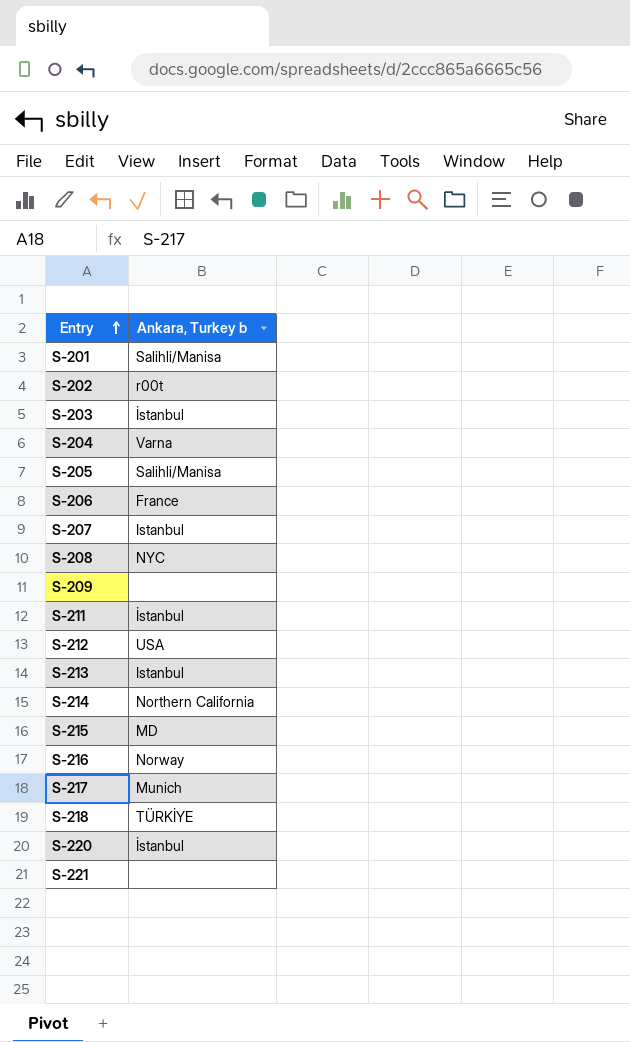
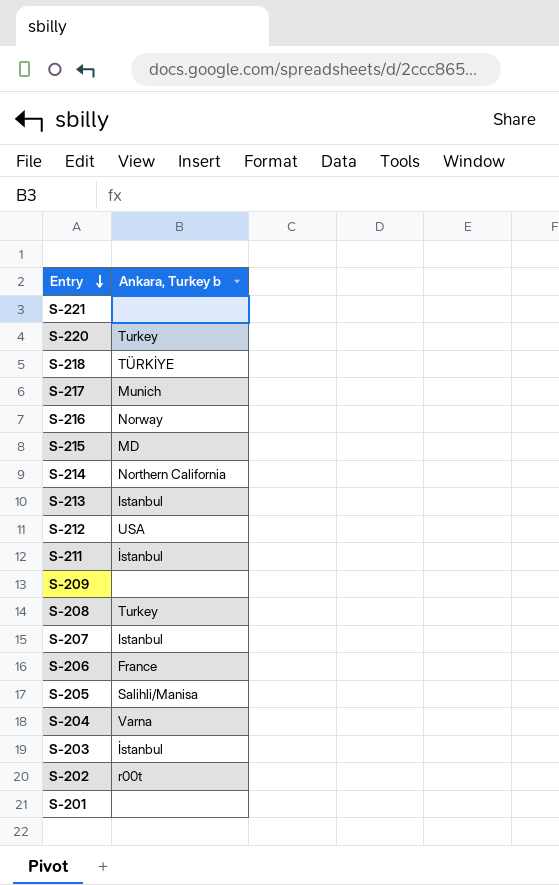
row order: Entry ascending -> Entry descending
S-220 | Ankara, Turkey b: İstanbul -> Turkey
S-208 | Ankara, Turkey b: NYC -> Turkey
S-201 | Ankara, Turkey b: Salihli/Manisa -> none

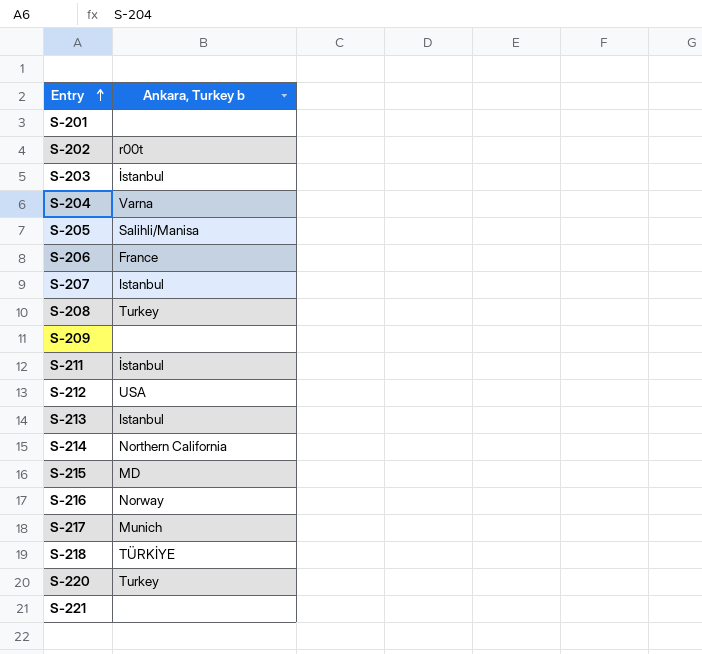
row order: Entry descending -> Entry ascending

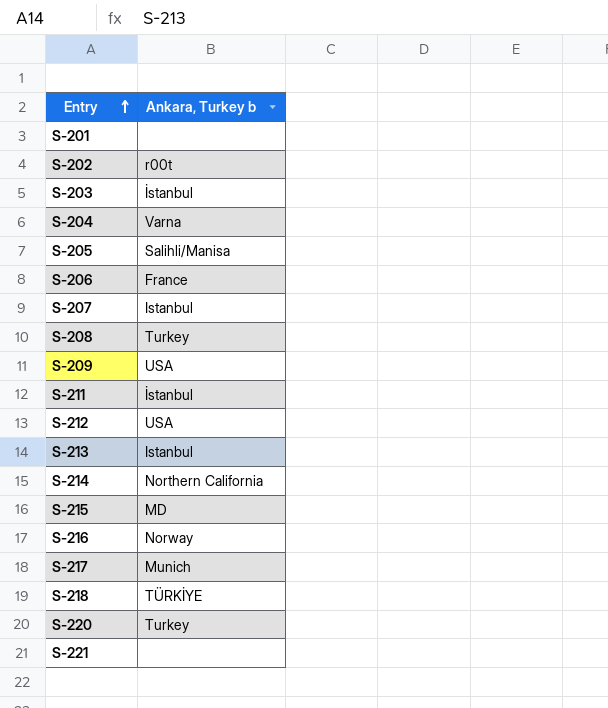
S-209 | Ankara, Turkey b: none -> USA

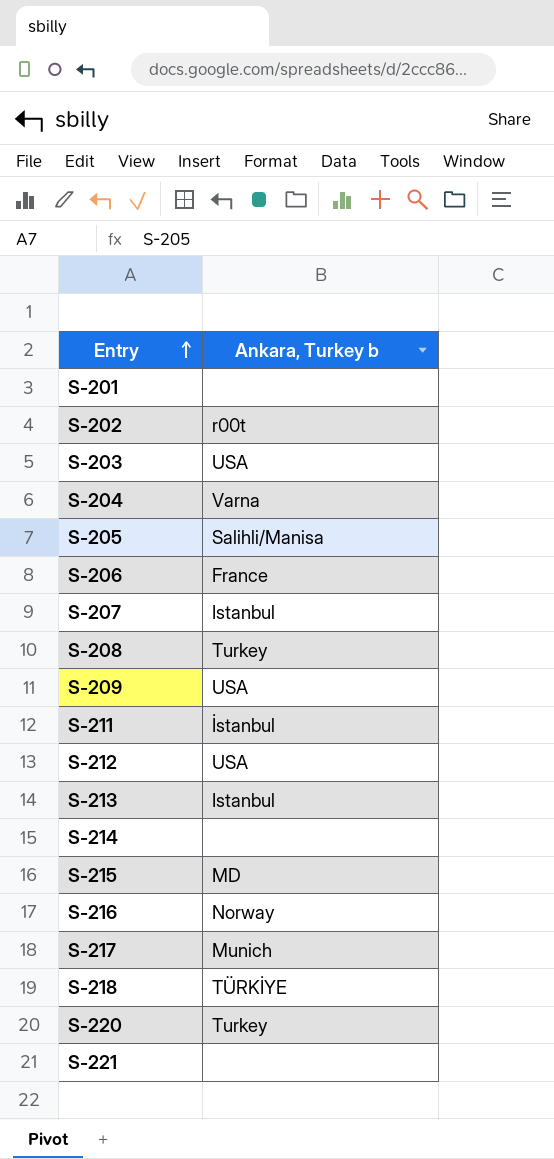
S-203 | Ankara, Turkey b: İstanbul -> USA
S-214 | Ankara, Turkey b: Northern California -> none

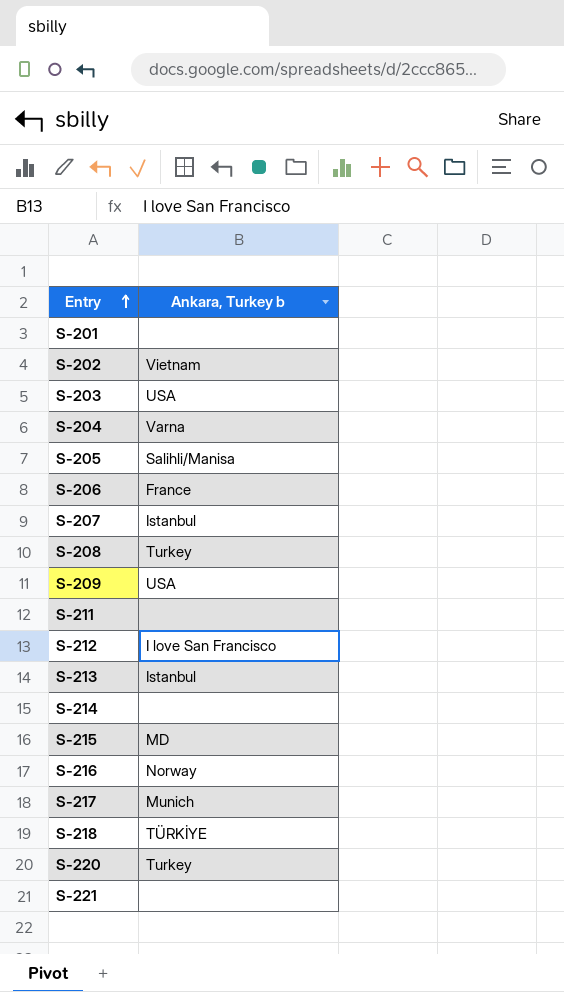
S-202 | Ankara, Turkey b: r00t -> Vietnam
S-211 | Ankara, Turkey b: İstanbul -> none
S-212 | Ankara, Turkey b: USA -> I love San Francisco

